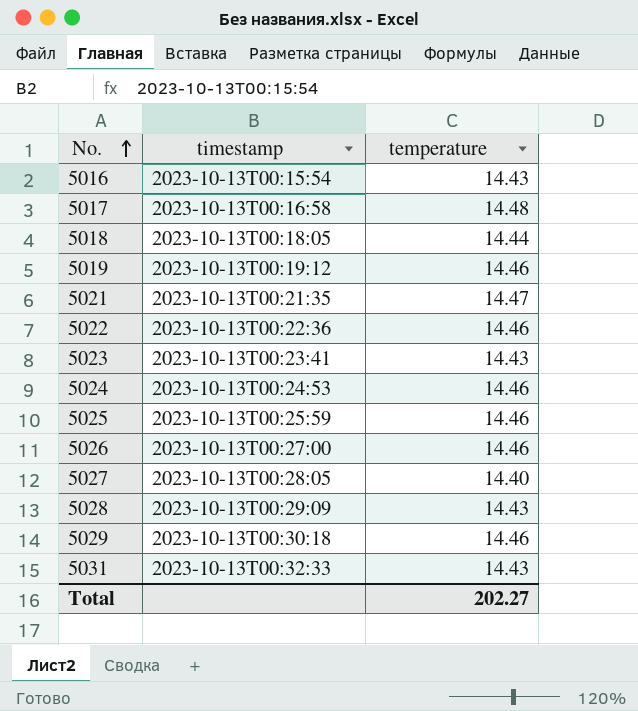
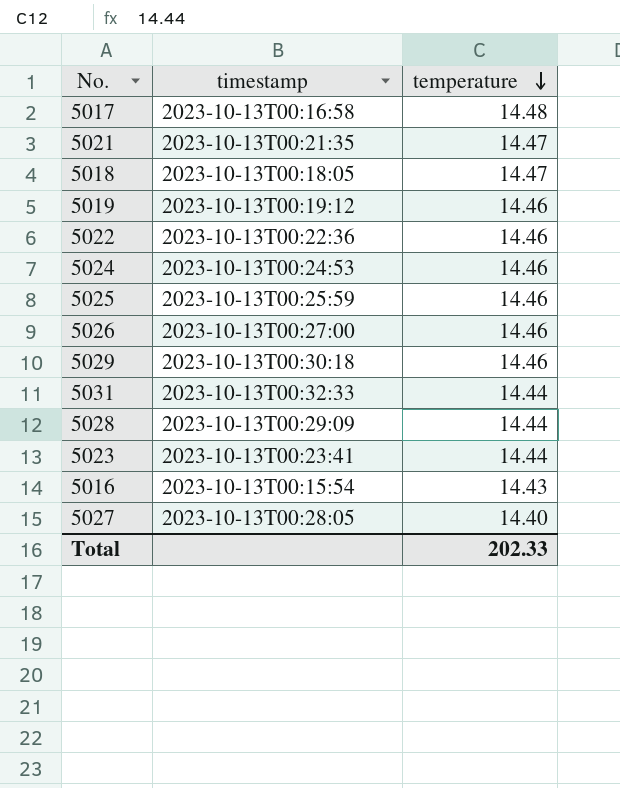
row order: No. ascending -> temperature descending
5018 | temperature: 14.44 -> 14.47
5031 | temperature: 14.43 -> 14.44
5028 | temperature: 14.43 -> 14.44
5023 | temperature: 14.43 -> 14.44
Total | temperature: 202.27 -> 202.33

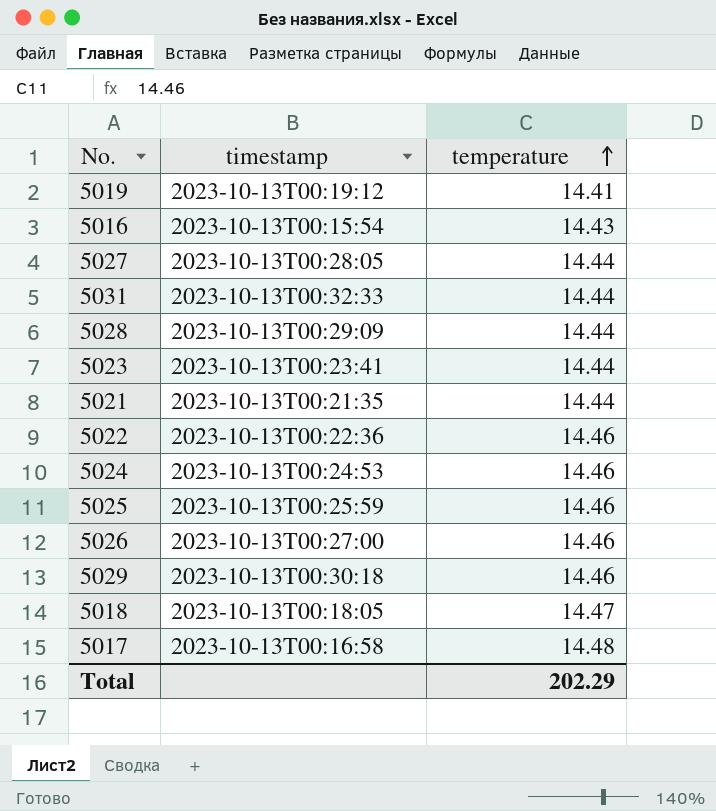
row order: temperature descending -> temperature ascending
5019 | temperature: 14.46 -> 14.41
5027 | temperature: 14.40 -> 14.44
5021 | temperature: 14.47 -> 14.44
Total | temperature: 202.33 -> 202.29

